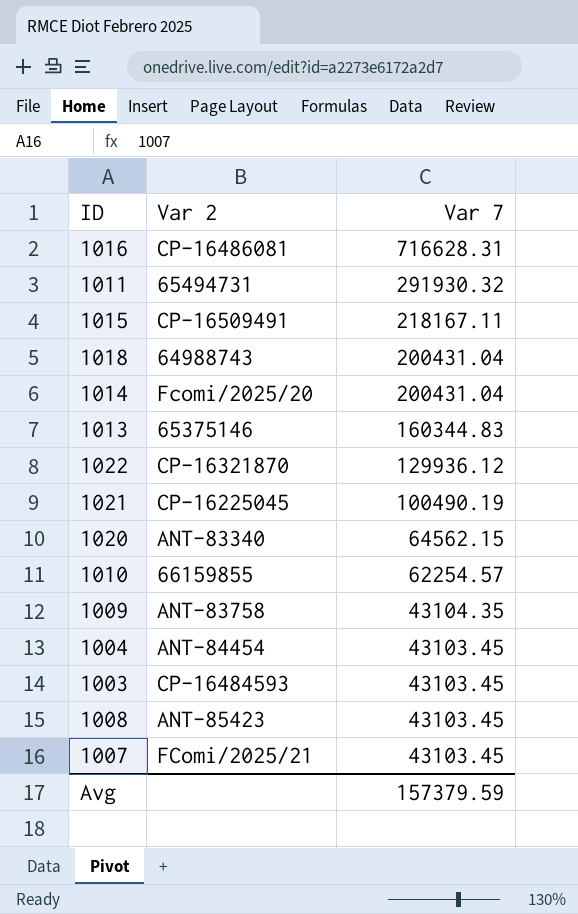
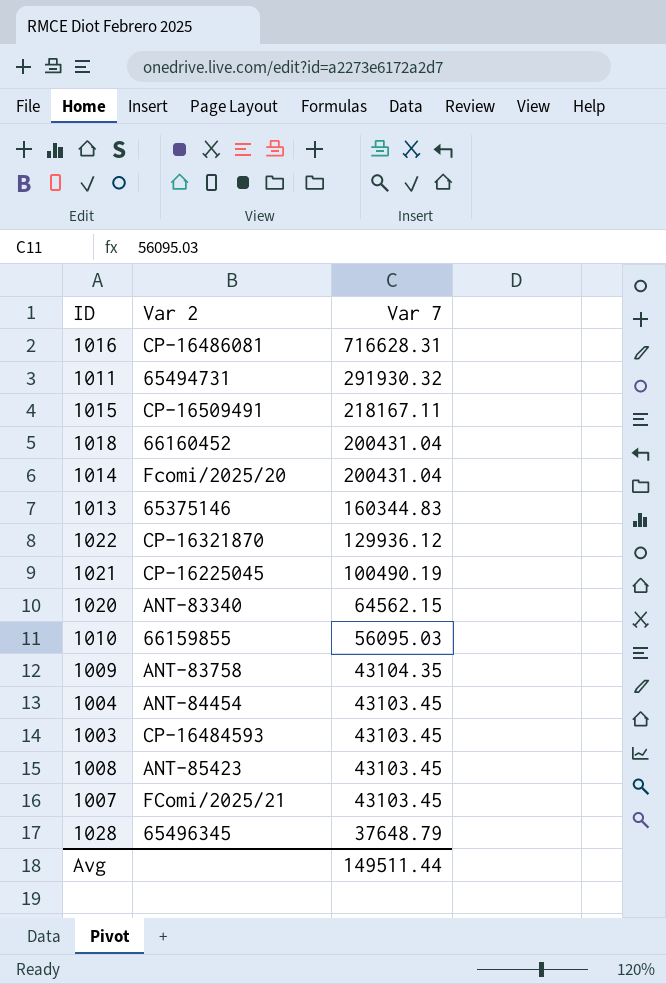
1018 | Var 2: 64988743 -> 66160452
1010 | Var 7: 62254.57 -> 56095.03
row 1028: none -> 65496345 | 37648.79
Avg | Var 7: 157379.59 -> 149511.44

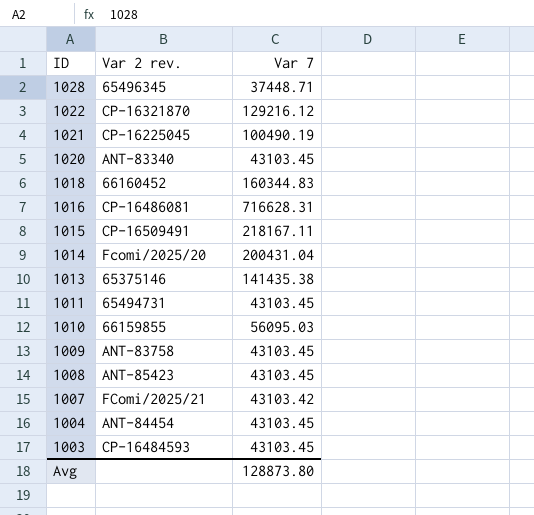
row order: Var 7 descending -> ID descending
column name: Var 2 -> Var 2 rev.
1028 | Var 7: 37648.79 -> 37448.71
1022 | Var 7: 129936.12 -> 129216.12
1020 | Var 7: 64562.15 -> 43103.45
1018 | Var 7: 200431.04 -> 160344.83
1013 | Var 7: 160344.83 -> 141435.38
1011 | Var 7: 291930.32 -> 43103.45
1009 | Var 7: 43104.35 -> 43103.45
1007 | Var 7: 43103.45 -> 43103.42
Avg | Var 7: 149511.44 -> 128873.80

